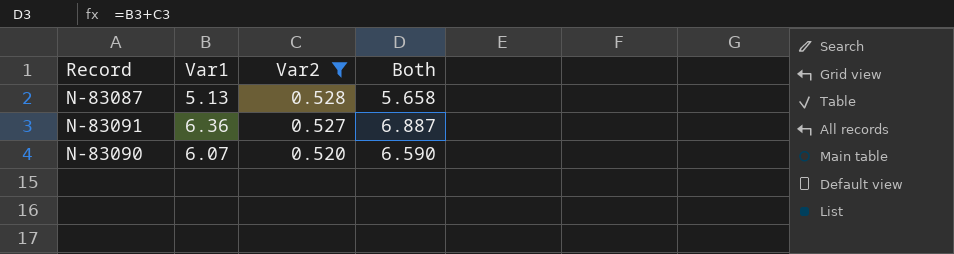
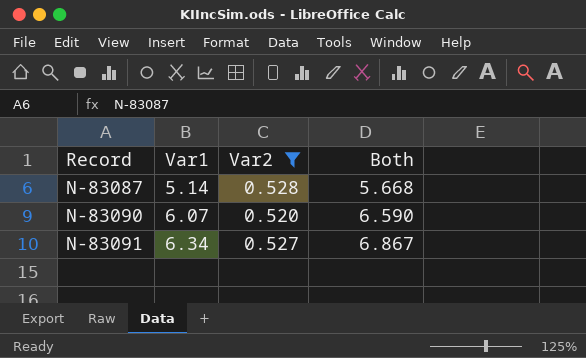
row order: Var2 descending -> Record ascending
N-83087 | Var1: 5.13 -> 5.14
N-83087 | Both: 5.658 -> 5.668
N-83091 | Var1: 6.36 -> 6.34
N-83091 | Both: 6.887 -> 6.867

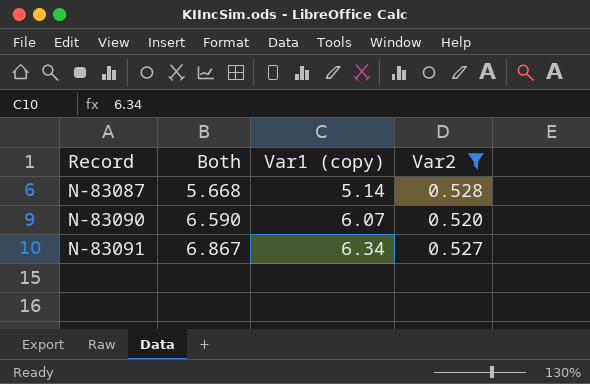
column Both | position: 4 -> 2
column name: Var1 -> Var1 (copy)

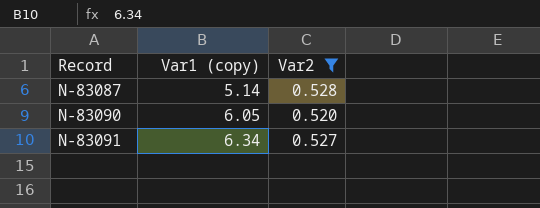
column Both | formula: [Var1 (copy)] + [Var2] -> none
N-83090 | Var1 (copy): 6.07 -> 6.05

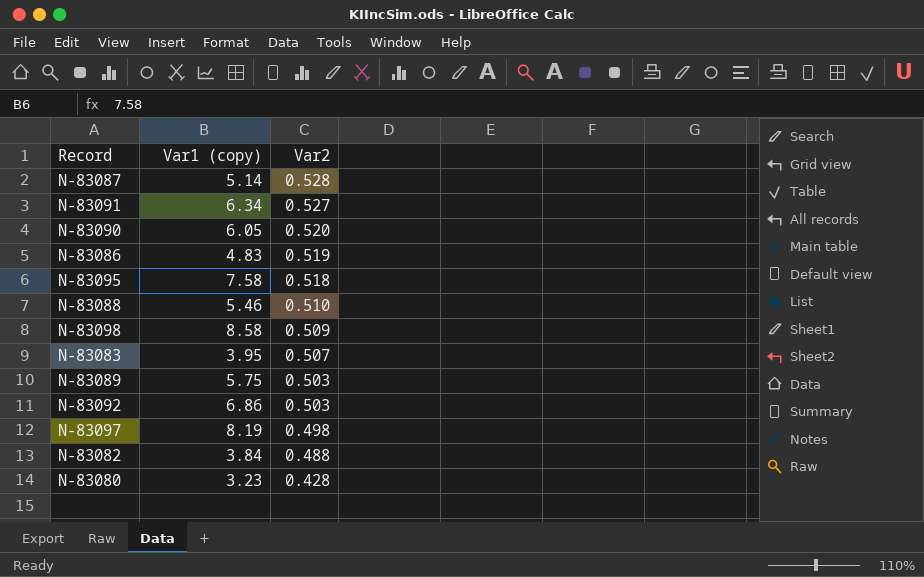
filter: Var2 >= 0.520 -> none
row order: Record ascending -> Var2 descending

